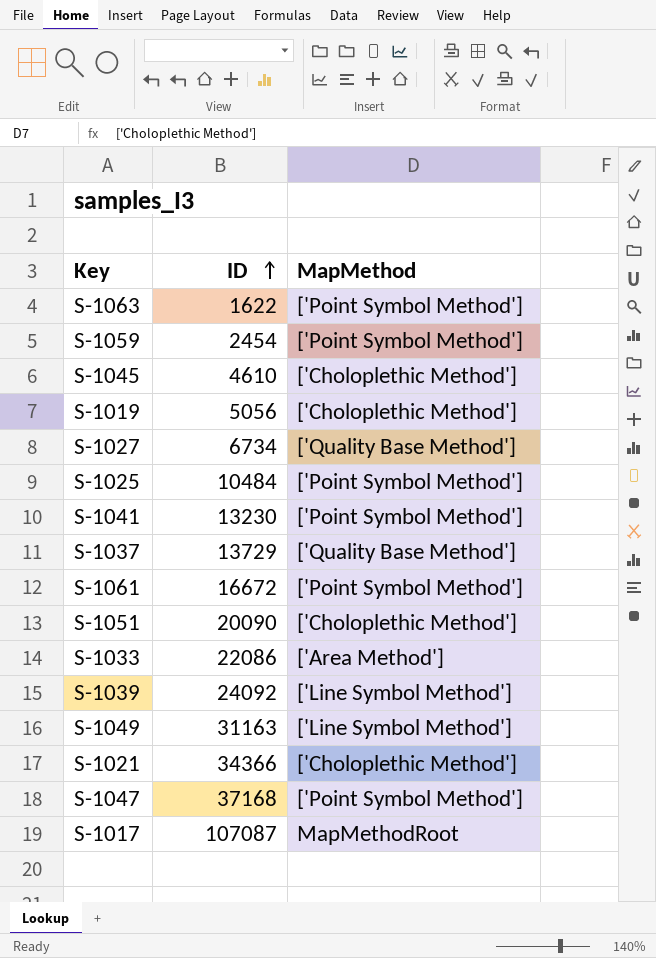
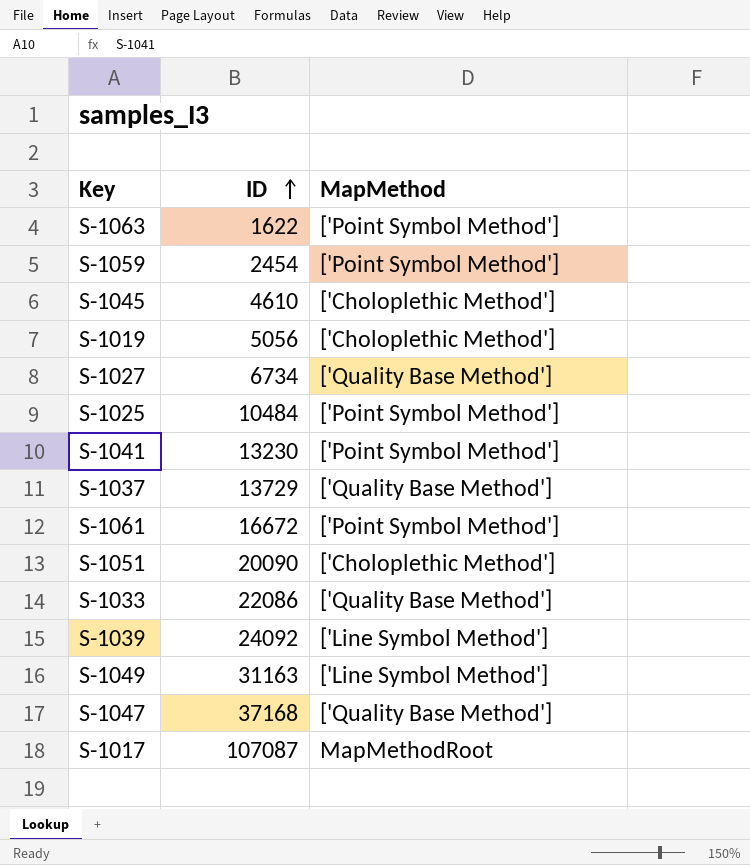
row S-1021: 34366 | ['Choloplethic Method'] -> none
S-1033 | MapMethod: ['Area Method'] -> ['Quality Base Method']
S-1047 | MapMethod: ['Point Symbol Method'] -> ['Quality Base Method']

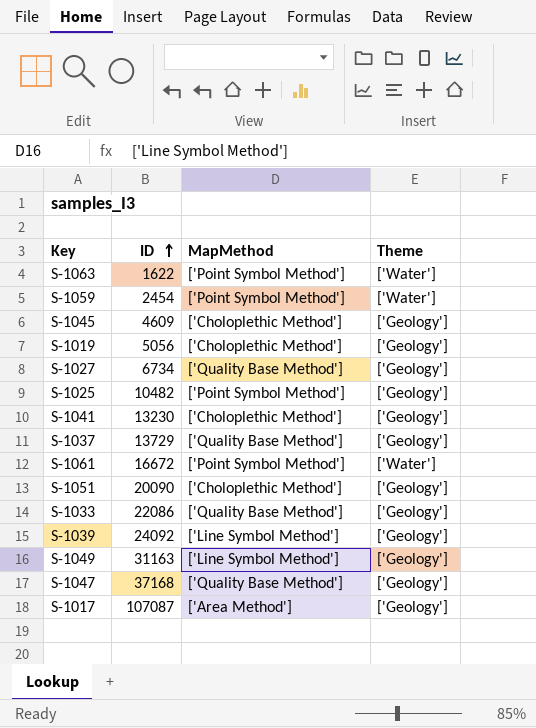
column Theme | position: none -> 4
S-1045 | ID: 4610 -> 4609
S-1025 | ID: 10484 -> 10482
S-1041 | MapMethod: ['Point Symbol Method'] -> ['Choloplethic Method']
S-1017 | MapMethod: MapMethodRoot -> ['Area Method']

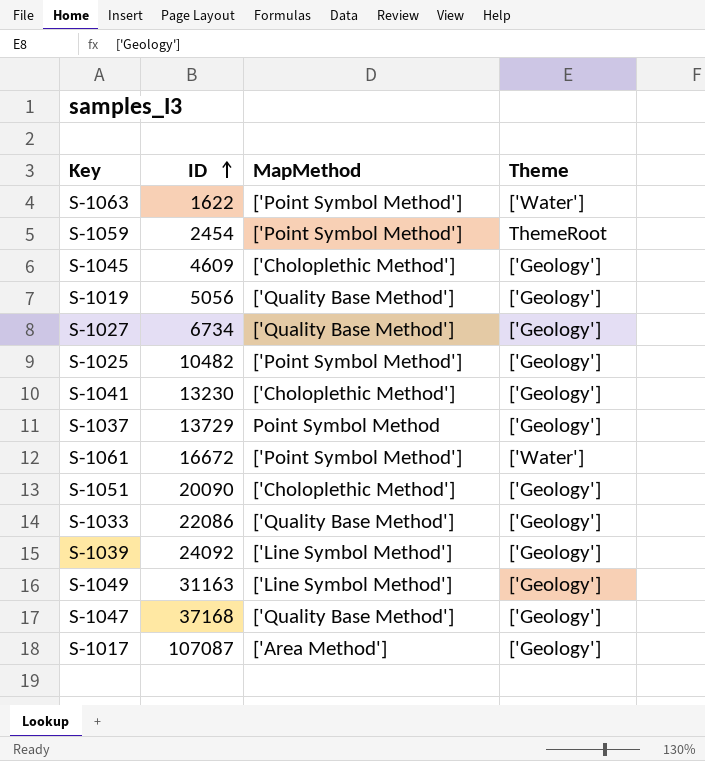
S-1059 | Theme: ['Water'] -> ThemeRoot
S-1019 | MapMethod: ['Choloplethic Method'] -> ['Quality Base Method']
S-1037 | MapMethod: ['Quality Base Method'] -> Point Symbol Method

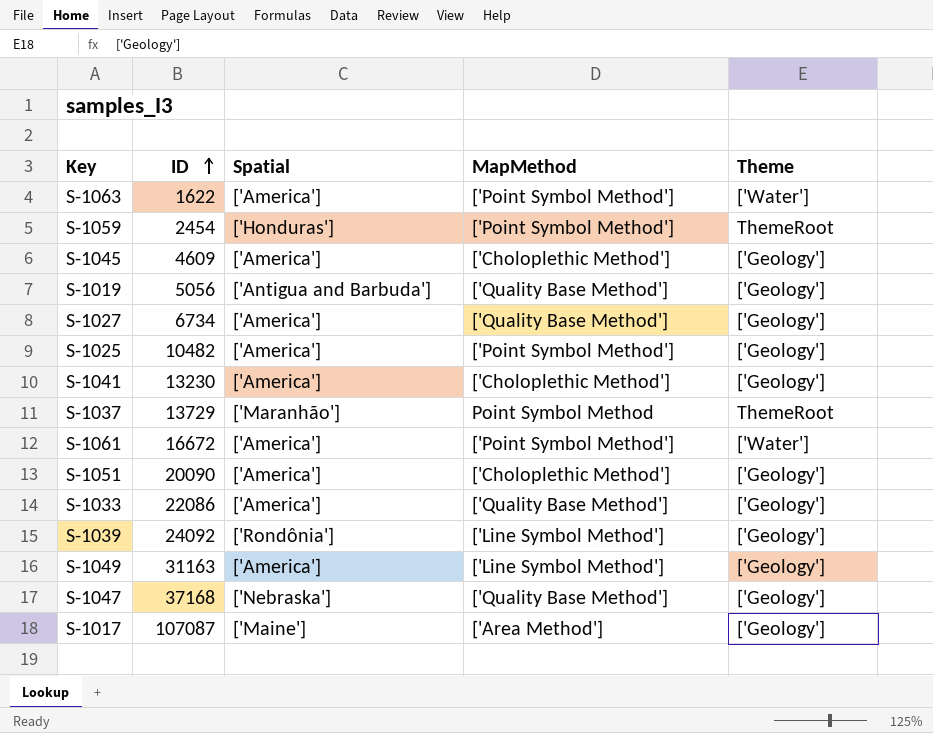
column Spatial | position: none -> 3
S-1037 | Theme: ['Geology'] -> ThemeRoot

